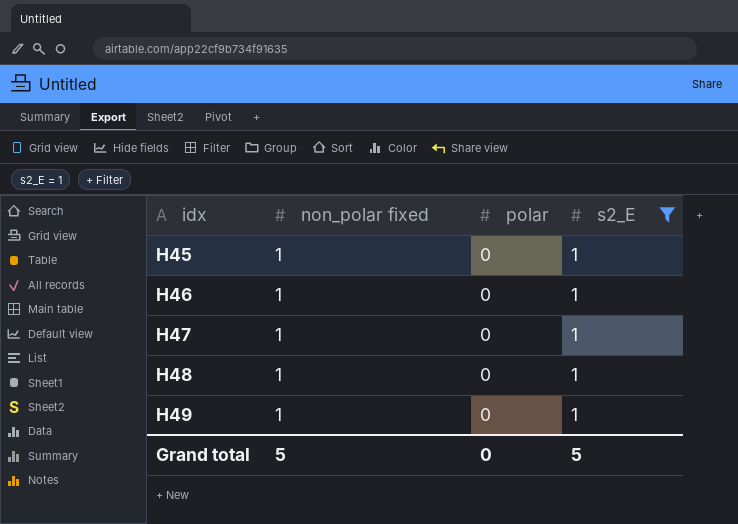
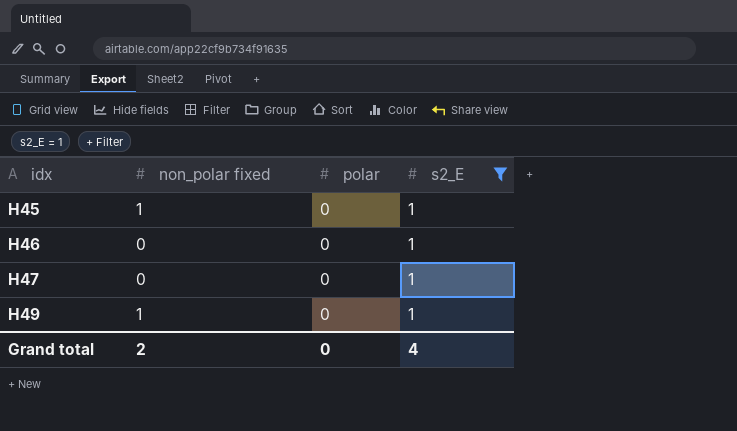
row H48: 1 | 0 | 1 -> none
H46 | non_polar fixed: 1 -> 0
H47 | non_polar fixed: 1 -> 0
Grand total | non_polar fixed: 5 -> 2
Grand total | s2_E: 5 -> 4

